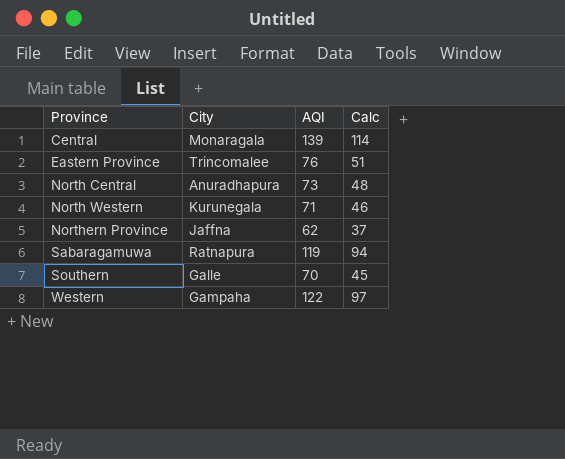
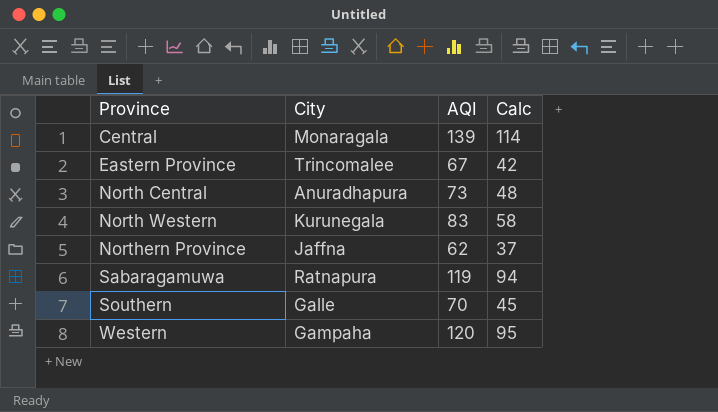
Eastern Province | AQI: 76 -> 67
Eastern Province | Calc: 51 -> 42
North Western | AQI: 71 -> 83
North Western | Calc: 46 -> 58
Western | AQI: 122 -> 120
Western | Calc: 97 -> 95

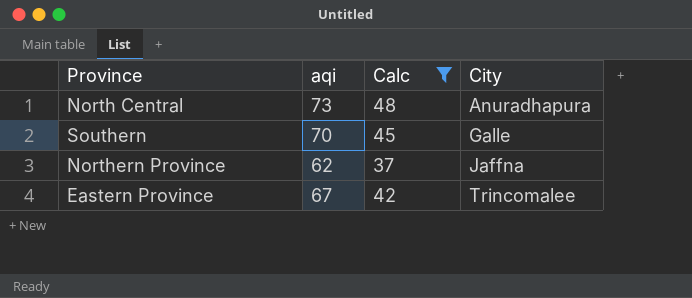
filter: none -> Calc <= 48
row order: Province ascending -> City ascending
column name: AQI -> aqi
column City | position: 2 -> 4

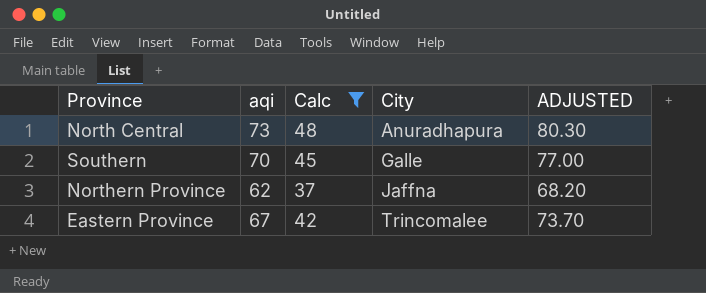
column ADJUSTED | formula: none -> [aqi] * 1.1

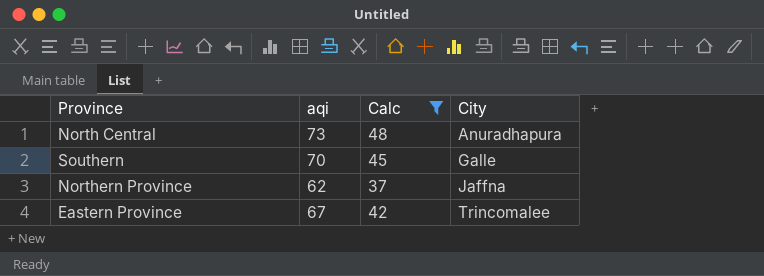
column ADJUSTED | formula: [aqi] * 1.1 -> none

